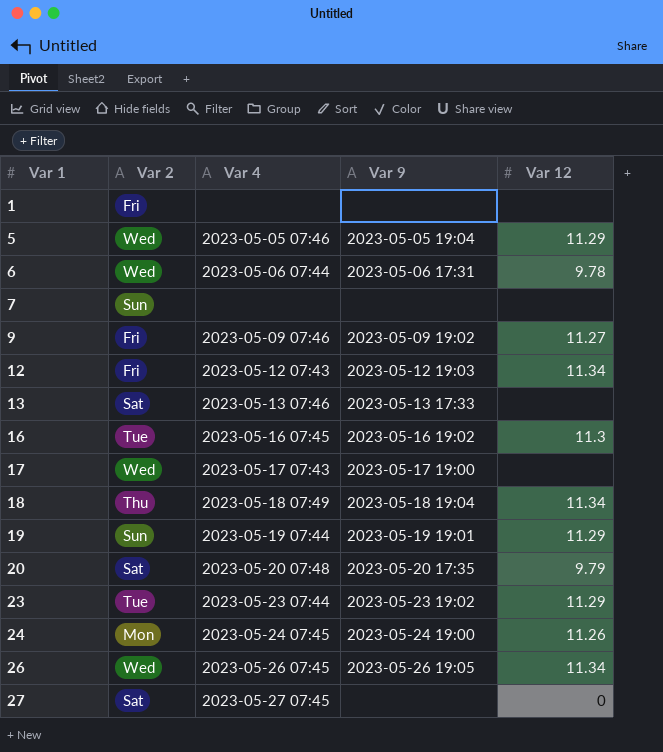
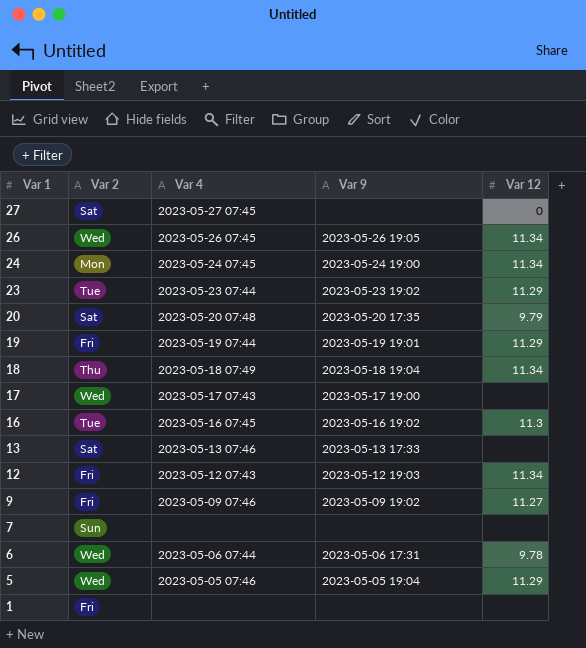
row order: Var 1 ascending -> Var 1 descending
24 | Var 12: 11.26 -> 11.34
19 | Var 2: Sun -> Fri

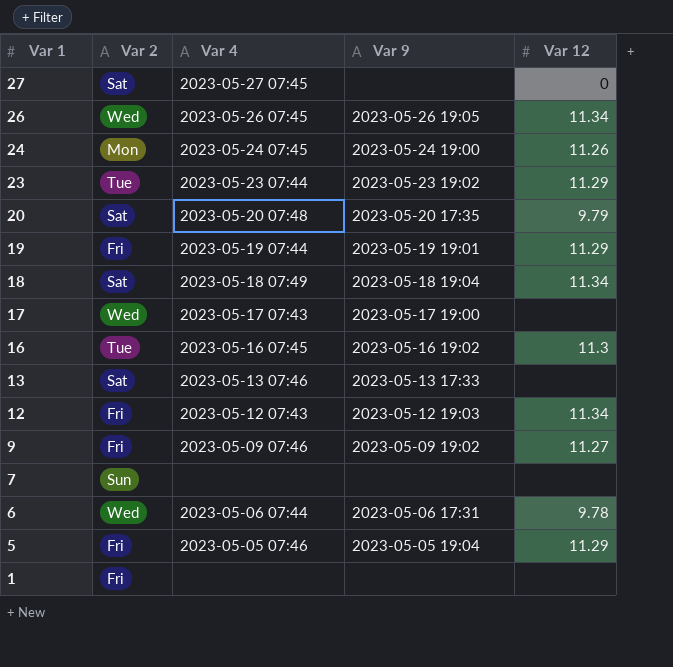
24 | Var 12: 11.34 -> 11.26
18 | Var 2: Thu -> Sat
5 | Var 2: Wed -> Fri

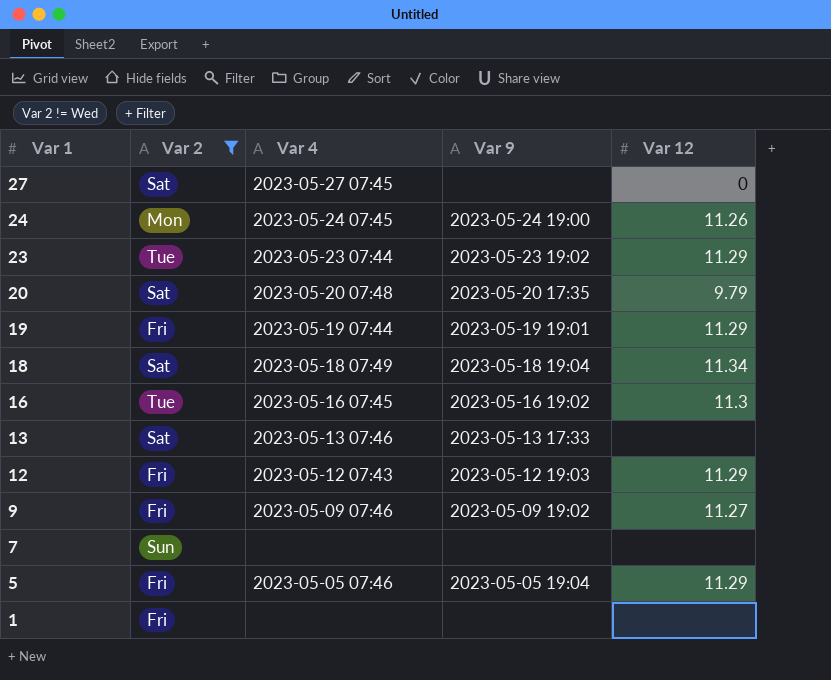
filter: none -> Var 2 != Wed
12 | Var 12: 11.34 -> 11.29

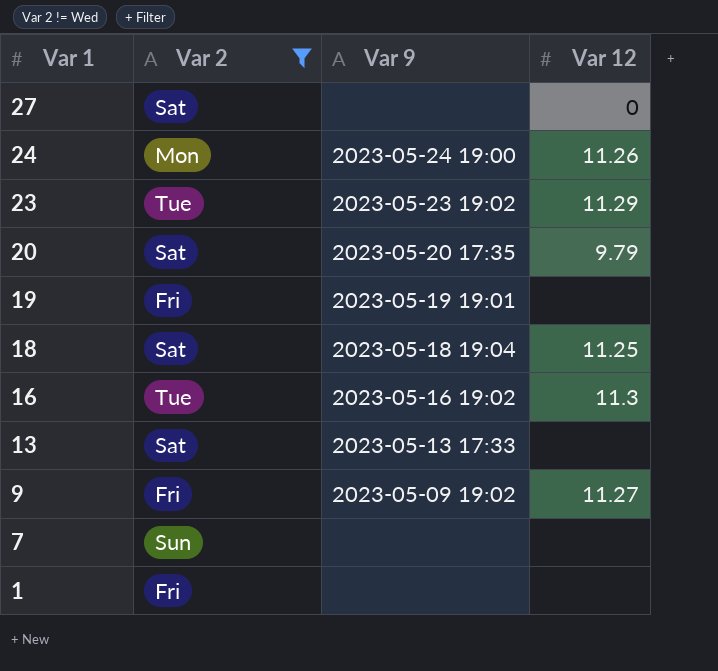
column Var 4 | position: 3 -> none
row 12: Fri | 2023-05-12 07:43 | 2023-05-12 19:03 | 11.29 -> none
row 5: Fri | 2023-05-05 07:46 | 2023-05-05 19:04 | 11.29 -> none
19 | Var 12: 11.29 -> none
18 | Var 12: 11.34 -> 11.25

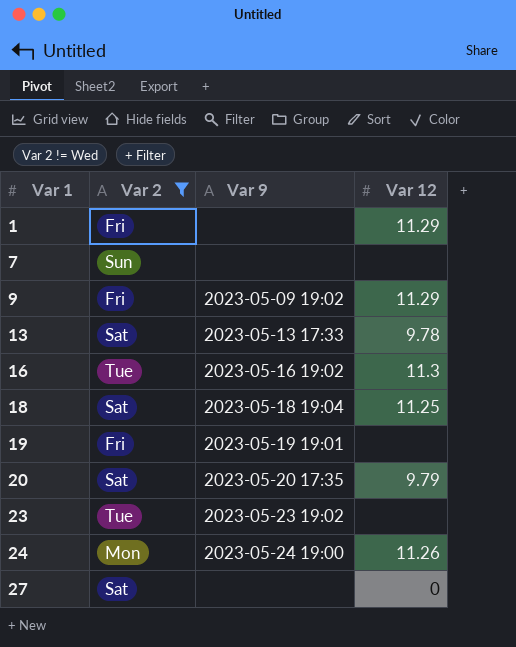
row order: Var 1 descending -> Var 1 ascending
1 | Var 12: none -> 11.29
9 | Var 12: 11.27 -> 11.29
13 | Var 12: none -> 9.78
23 | Var 12: 11.29 -> none

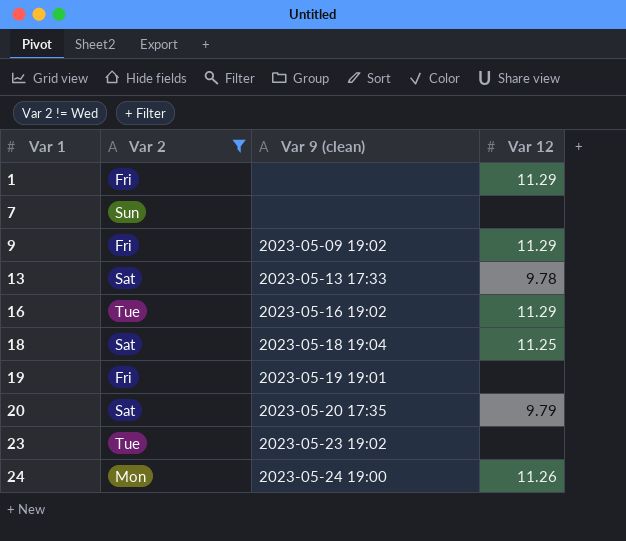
column name: Var 9 -> Var 9 (clean)
row 27: Sat | none | 0 -> none
16 | Var 12: 11.3 -> 11.29

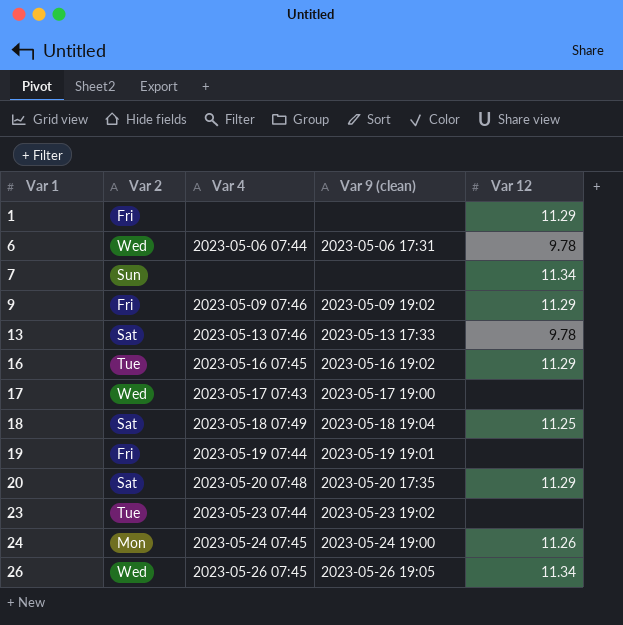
filter: Var 2 != Wed -> none
column Var 4 | position: none -> 3
7 | Var 12: none -> 11.34
20 | Var 12: 9.79 -> 11.29

